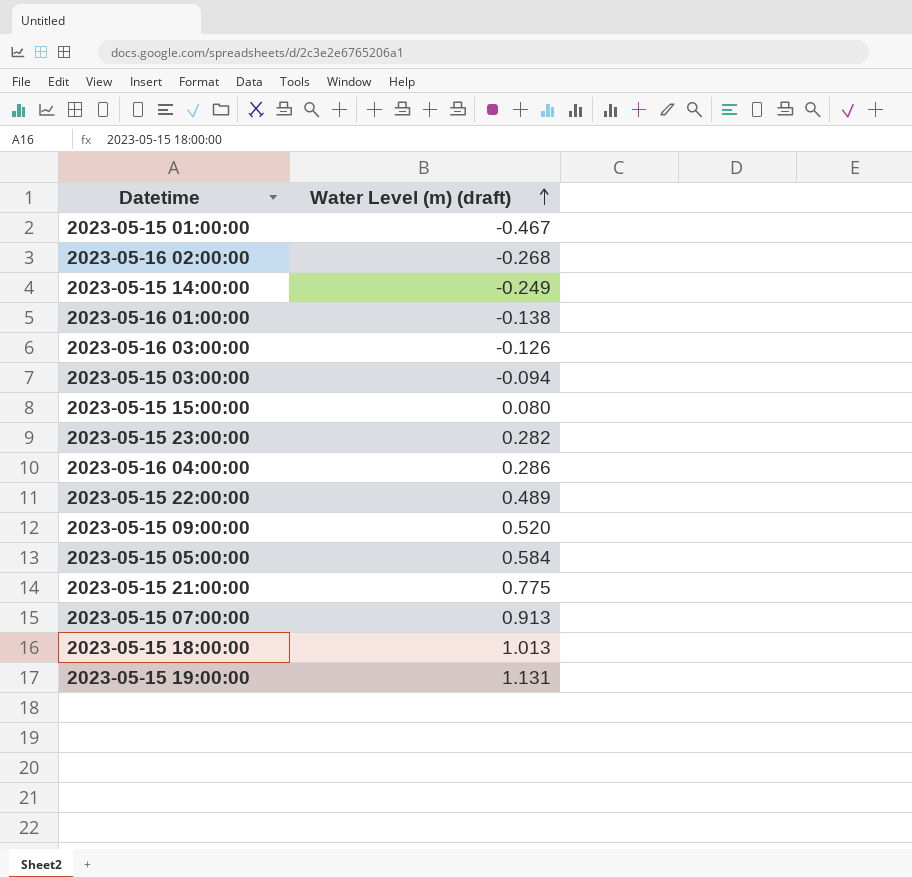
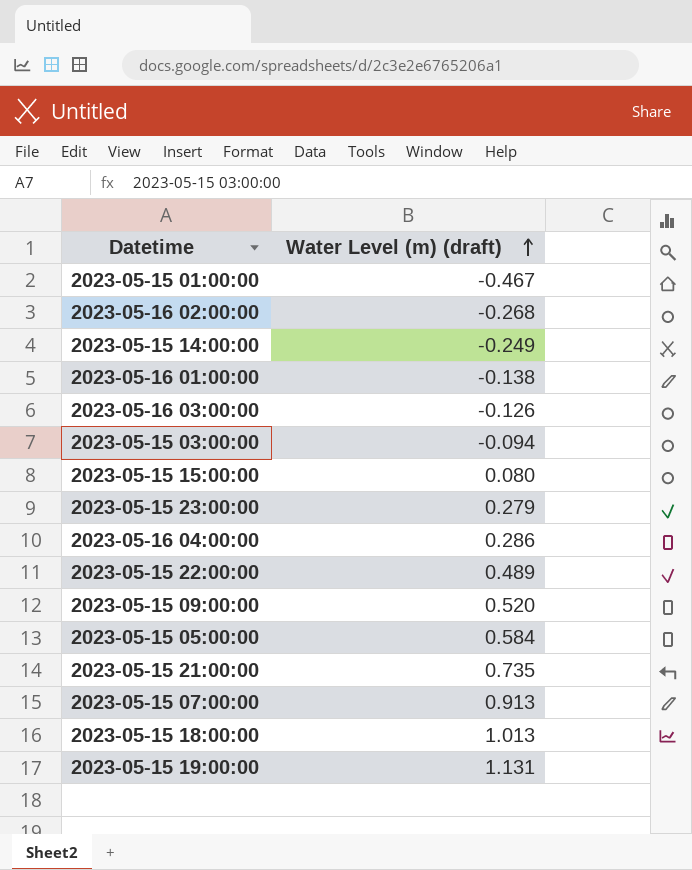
2023-05-15 23:00:00 | Water Level (m) (draft): 0.282 -> 0.279
2023-05-15 21:00:00 | Water Level (m) (draft): 0.775 -> 0.735

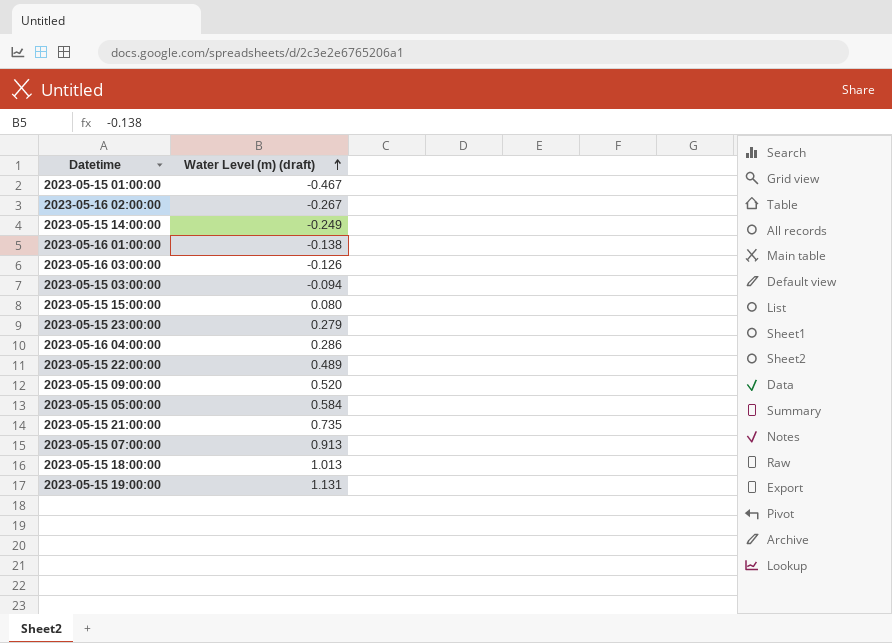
2023-05-16 02:00:00 | Water Level (m) (draft): -0.268 -> -0.267

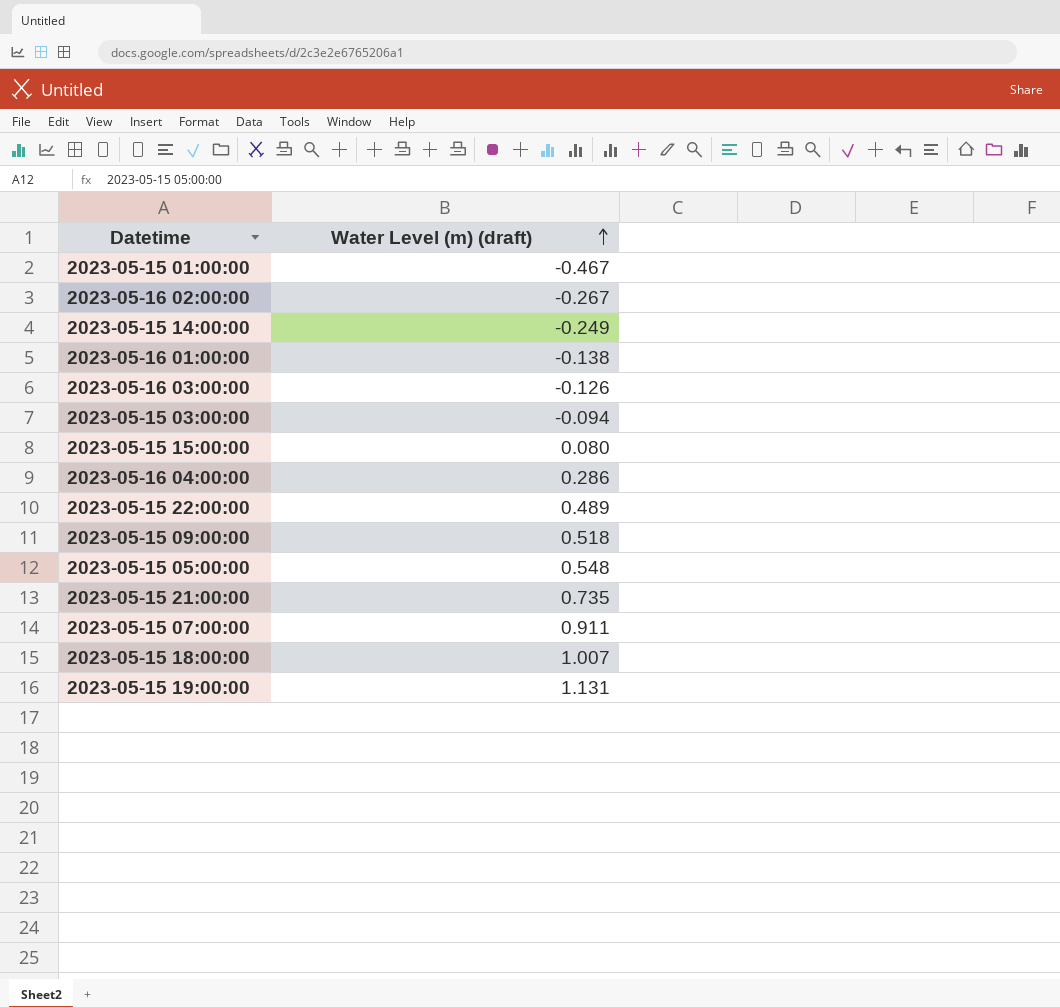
row 2023-05-15 23:00:00: 0.279 -> none
2023-05-15 09:00:00 | Water Level (m) (draft): 0.520 -> 0.518
2023-05-15 05:00:00 | Water Level (m) (draft): 0.584 -> 0.548
2023-05-15 07:00:00 | Water Level (m) (draft): 0.913 -> 0.911
2023-05-15 18:00:00 | Water Level (m) (draft): 1.013 -> 1.007

